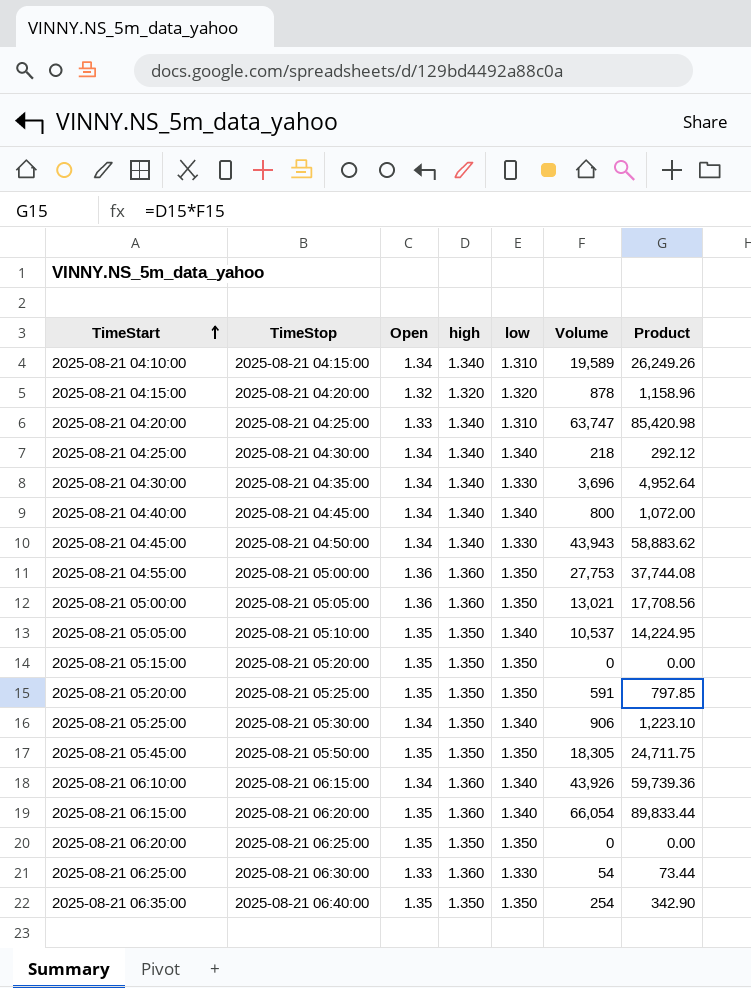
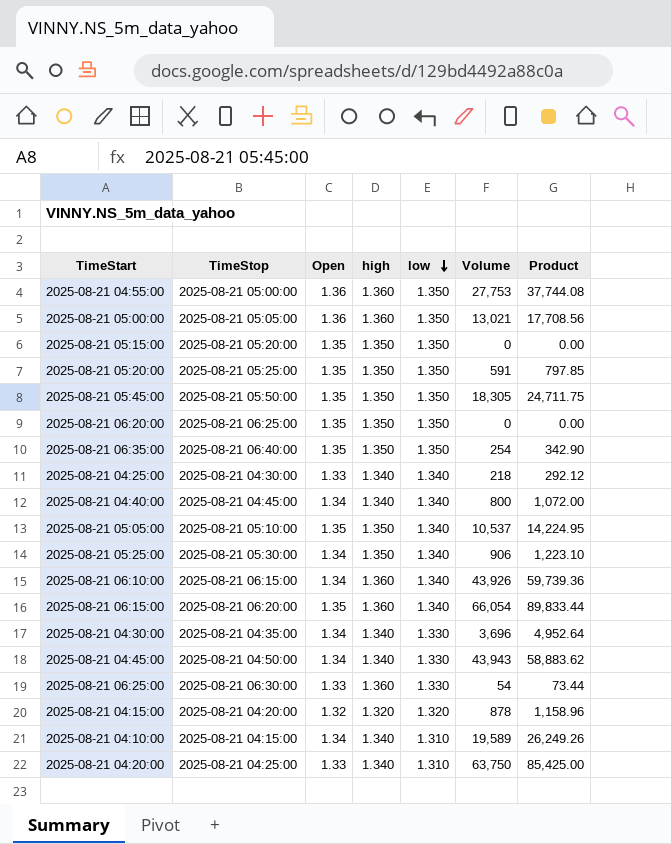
row order: TimeStart ascending -> low descending
2025-08-21 04:25:00 | Open: 1.34 -> 1.33
2025-08-21 04:20:00 | Volume: 63,747 -> 63,750
2025-08-21 04:20:00 | Product: 85,420.98 -> 85,425.00

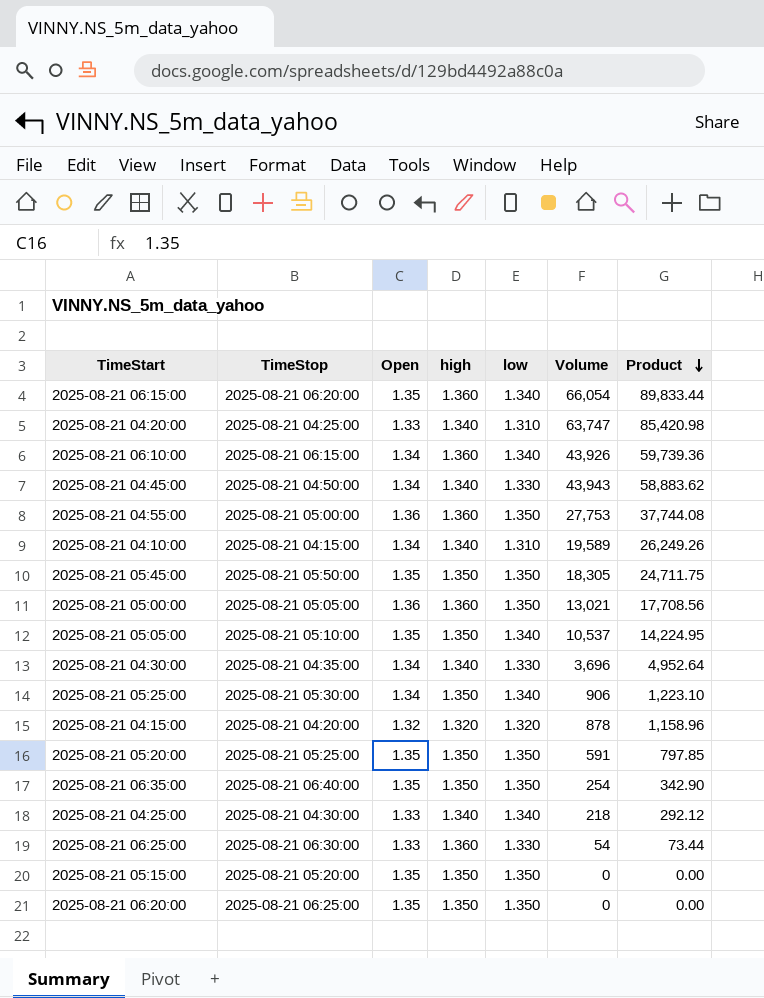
row order: low descending -> Product descending
row 2025-08-21 04:40:00: 2025-08-21 04:45:00 | 1.34 | 1.340 | 1.340 | 800 | 1,072.00 -> none
2025-08-21 04:20:00 | Volume: 63,750 -> 63,747
2025-08-21 04:20:00 | Product: 85,425.00 -> 85,420.98

